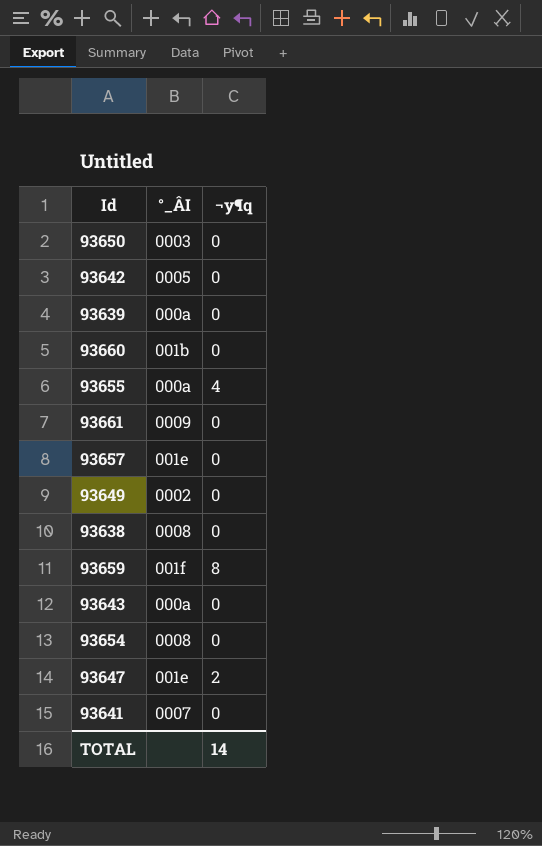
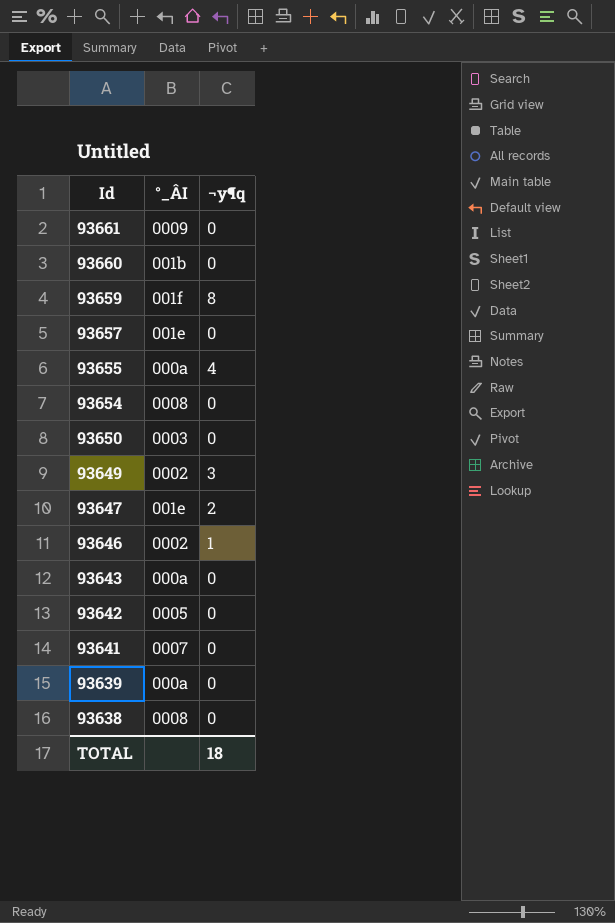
row order: none -> Id descending
93649 | ¬y¶q: 0 -> 3
row 93646: none -> 0002 | 1
TOTAL | ¬y¶q: 14 -> 18

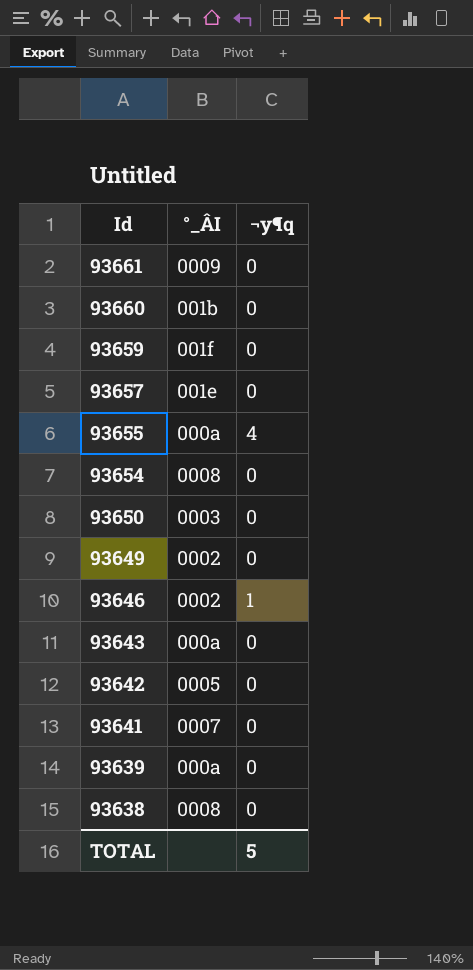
row 93647: 001e | 2 -> none
93659 | ¬y¶q: 8 -> 0
93649 | ¬y¶q: 3 -> 0
TOTAL | ¬y¶q: 18 -> 5

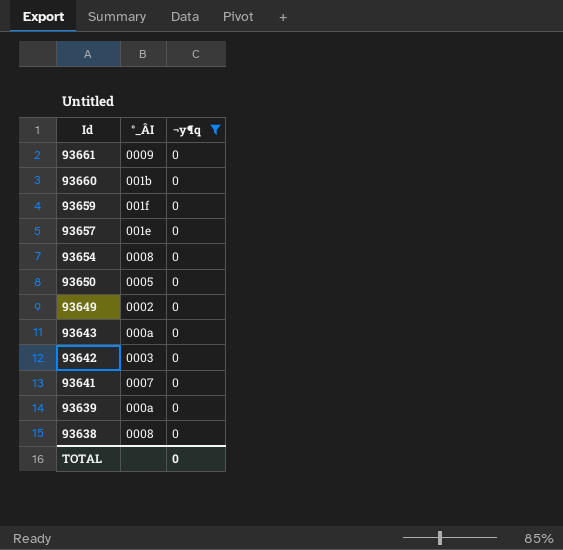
filter: none -> ¬y¶q = 0
93650 | °_ÂI: 0003 -> 0005
93642 | °_ÂI: 0005 -> 0003
TOTAL | ¬y¶q: 5 -> 0

